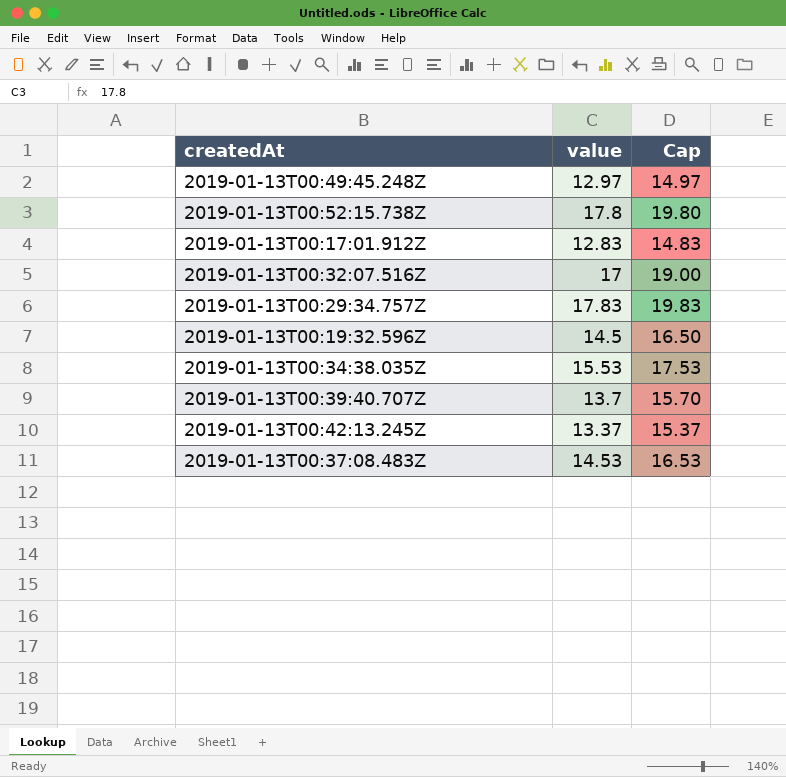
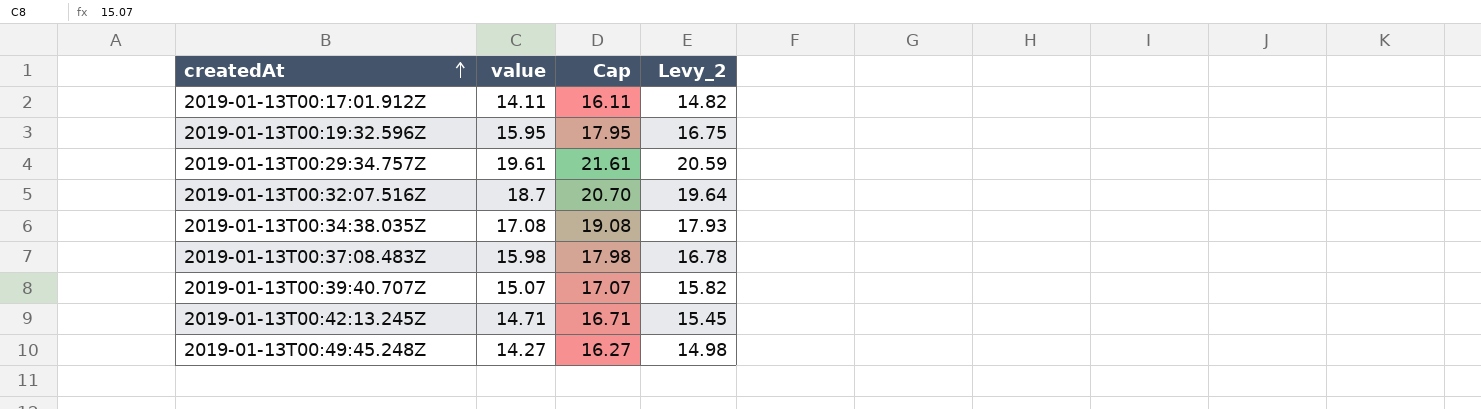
row order: none -> createdAt ascending
column Levy_2 | formula: none -> [value] * 1.05
row 2019-01-13T00:52:15.738Z: 17.8 | 19.80 -> none
2019-01-13T00:17:01.912Z | value: 12.83 -> 14.11
2019-01-13T00:17:01.912Z | Cap: 14.83 -> 16.11
2019-01-13T00:19:32.596Z | value: 14.5 -> 15.95
2019-01-13T00:19:32.596Z | Cap: 16.50 -> 17.95
2019-01-13T00:29:34.757Z | value: 17.83 -> 19.61
2019-01-13T00:29:34.757Z | Cap: 19.83 -> 21.61
2019-01-13T00:32:07.516Z | value: 17 -> 18.7
2019-01-13T00:32:07.516Z | Cap: 19.00 -> 20.70
2019-01-13T00:34:38.035Z | value: 15.53 -> 17.08
2019-01-13T00:34:38.035Z | Cap: 17.53 -> 19.08
2019-01-13T00:37:08.483Z | value: 14.53 -> 15.98
2019-01-13T00:37:08.483Z | Cap: 16.53 -> 17.98
2019-01-13T00:39:40.707Z | value: 13.7 -> 15.07
2019-01-13T00:39:40.707Z | Cap: 15.70 -> 17.07
2019-01-13T00:42:13.245Z | value: 13.37 -> 14.71
2019-01-13T00:42:13.245Z | Cap: 15.37 -> 16.71
2019-01-13T00:49:45.248Z | value: 12.97 -> 14.27
2019-01-13T00:49:45.248Z | Cap: 14.97 -> 16.27

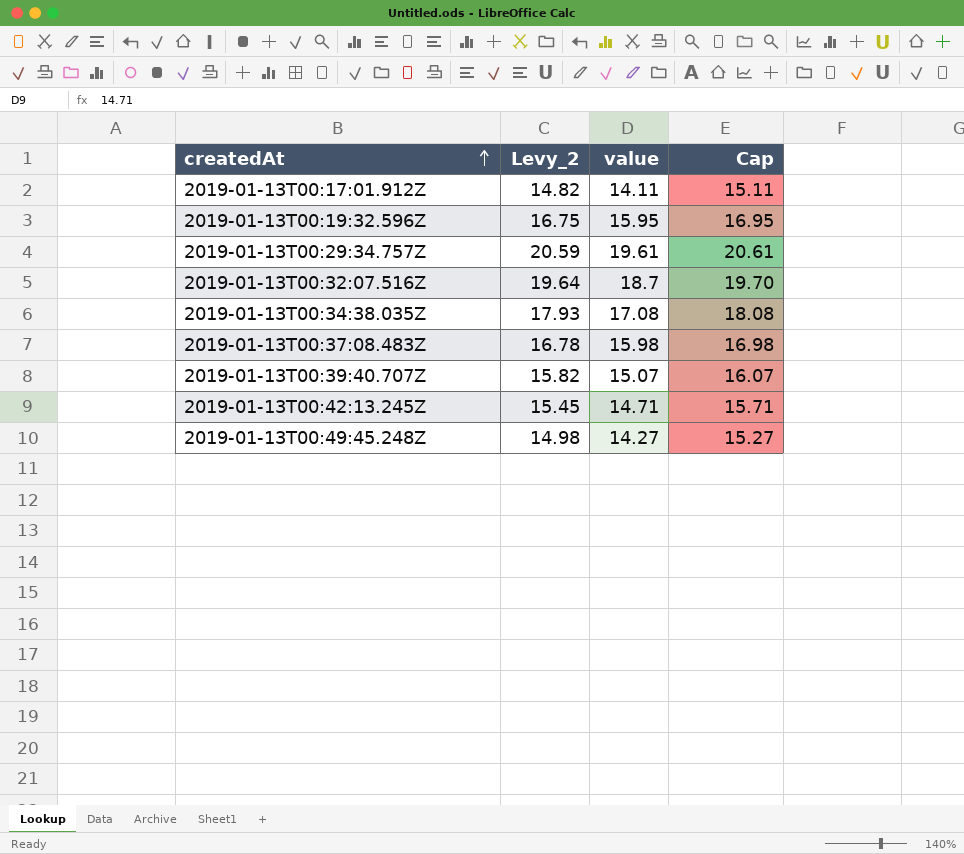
column Levy_2 | position: 4 -> 2
column Cap | formula: [value] + 2 -> [value] + 1

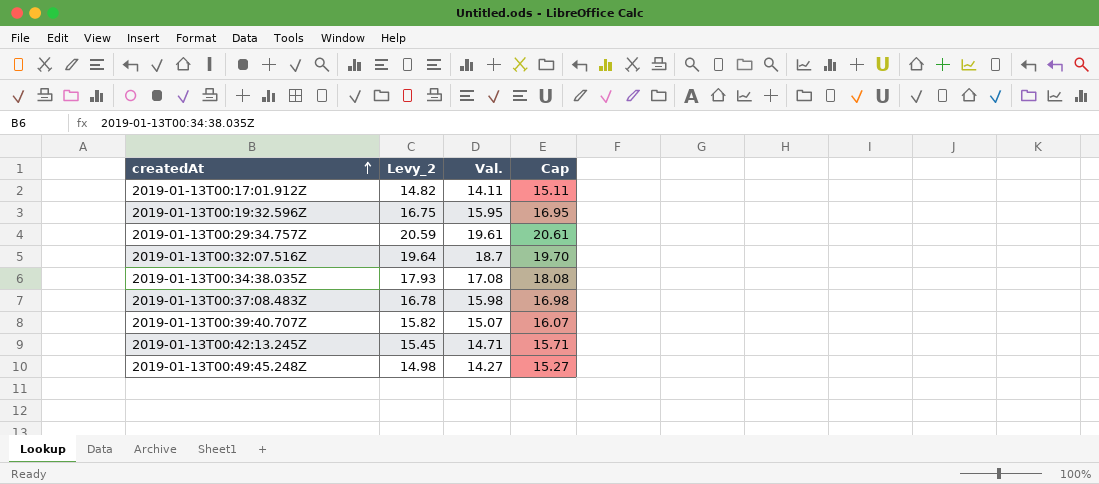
column name: value -> Val.

